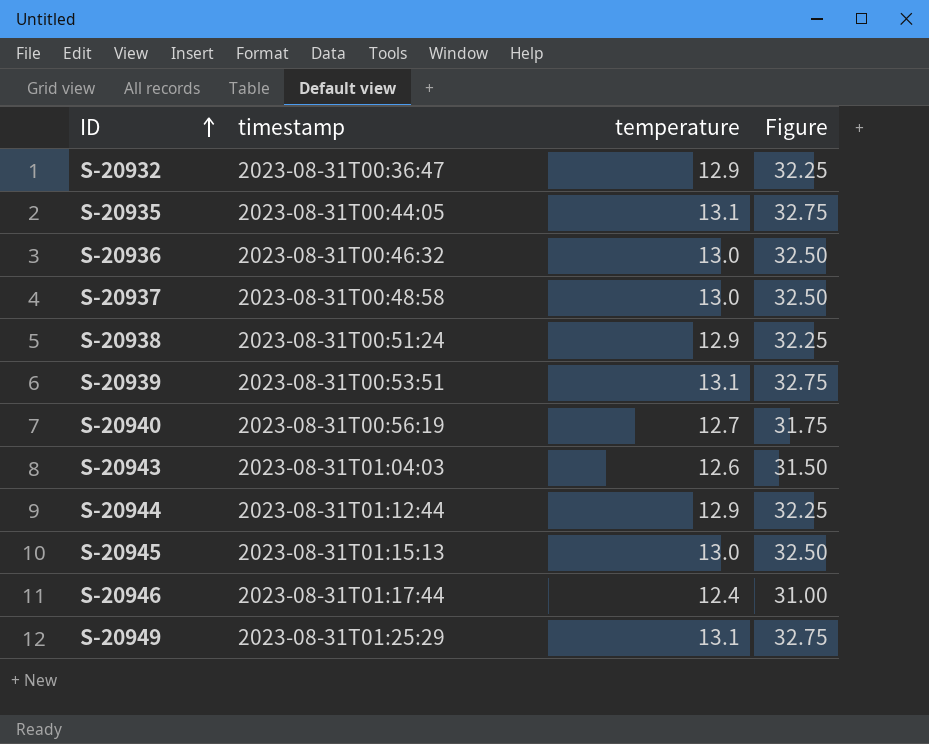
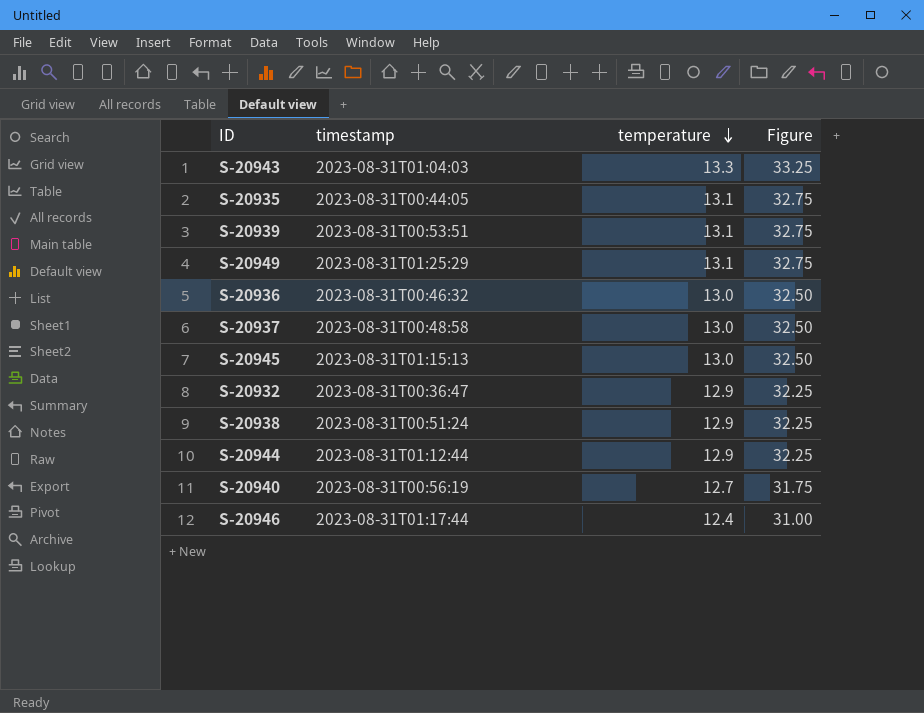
row order: ID ascending -> temperature descending
S-20943 | temperature: 12.6 -> 13.3
S-20943 | Figure: 31.50 -> 33.25

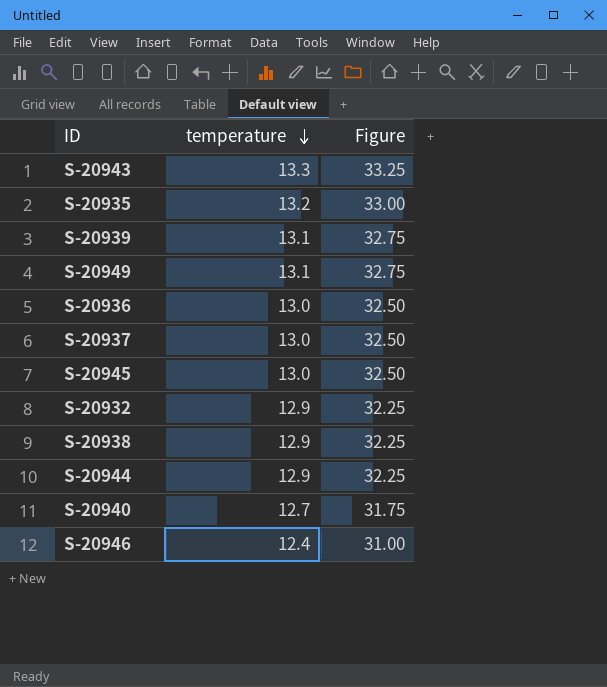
column timestamp | position: 2 -> none
S-20935 | temperature: 13.1 -> 13.2
S-20935 | Figure: 32.75 -> 33.00

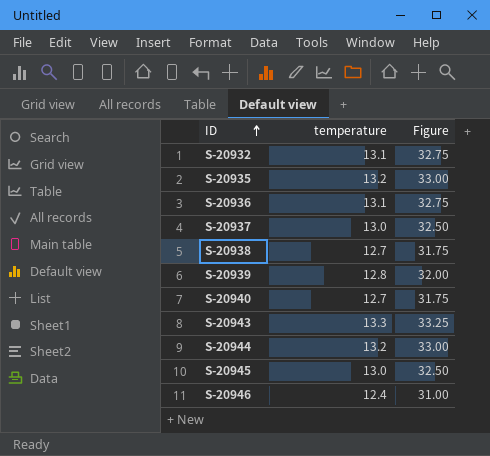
row order: temperature descending -> ID ascending
row S-20949: 13.1 | 32.75 -> none
S-20932 | temperature: 12.9 -> 13.1
S-20932 | Figure: 32.25 -> 32.75
S-20936 | temperature: 13.0 -> 13.1
S-20936 | Figure: 32.50 -> 32.75
S-20938 | temperature: 12.9 -> 12.7
S-20938 | Figure: 32.25 -> 31.75
S-20939 | temperature: 13.1 -> 12.8
S-20939 | Figure: 32.75 -> 32.00
S-20944 | temperature: 12.9 -> 13.2
S-20944 | Figure: 32.25 -> 33.00

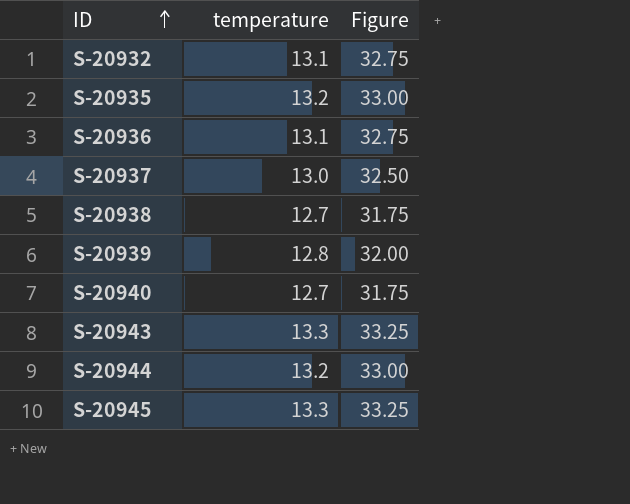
row S-20946: 12.4 | 31.00 -> none
S-20945 | temperature: 13.0 -> 13.3
S-20945 | Figure: 32.50 -> 33.25

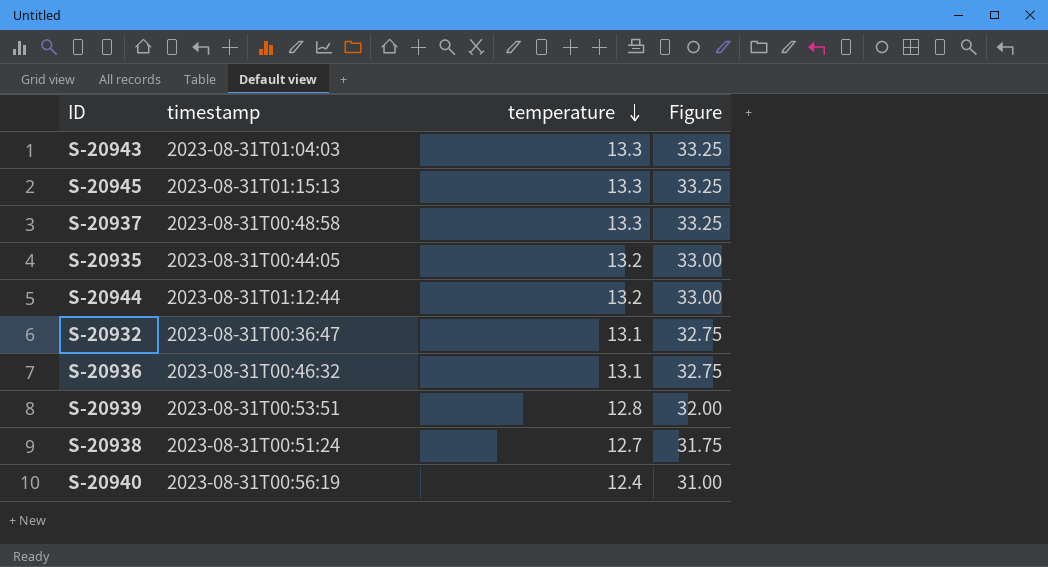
row order: ID ascending -> temperature descending
column timestamp | position: none -> 2
S-20937 | temperature: 13.0 -> 13.3
S-20937 | Figure: 32.50 -> 33.25
S-20940 | temperature: 12.7 -> 12.4
S-20940 | Figure: 31.75 -> 31.00

